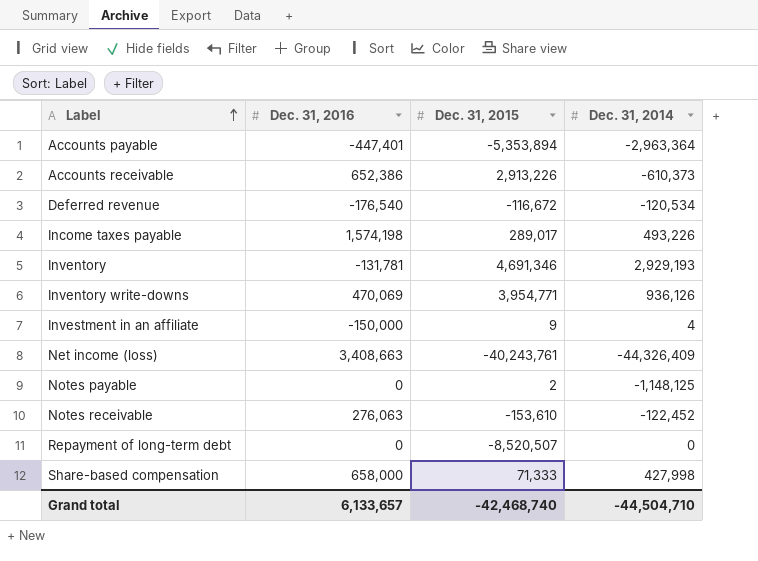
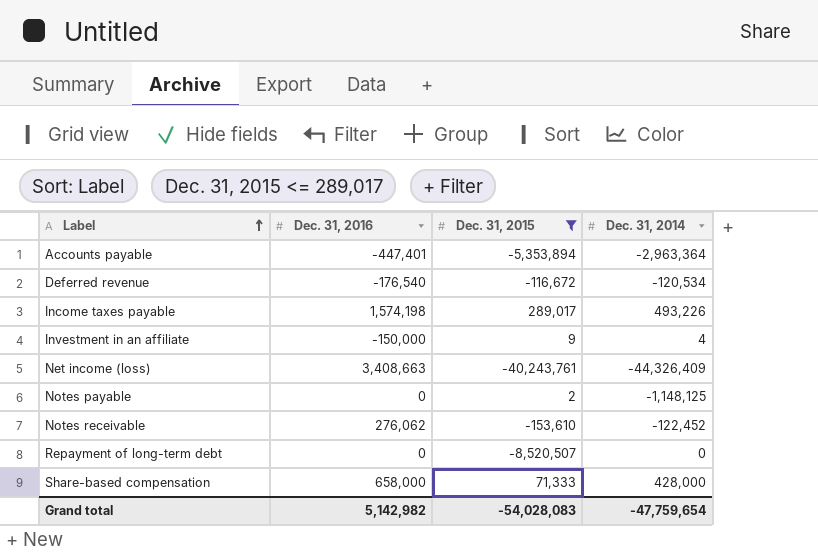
filter: none -> Dec. 31, 2015 <= 289,017
Notes receivable | Dec. 31, 2016: 276,063 -> 276,062
Share-based compensation | Dec. 31, 2014: 427,998 -> 428,000
Grand total | Dec. 31, 2016: 6,133,657 -> 5,142,982
Grand total | Dec. 31, 2015: -42,468,740 -> -54,028,083
Grand total | Dec. 31, 2014: -44,504,710 -> -47,759,654

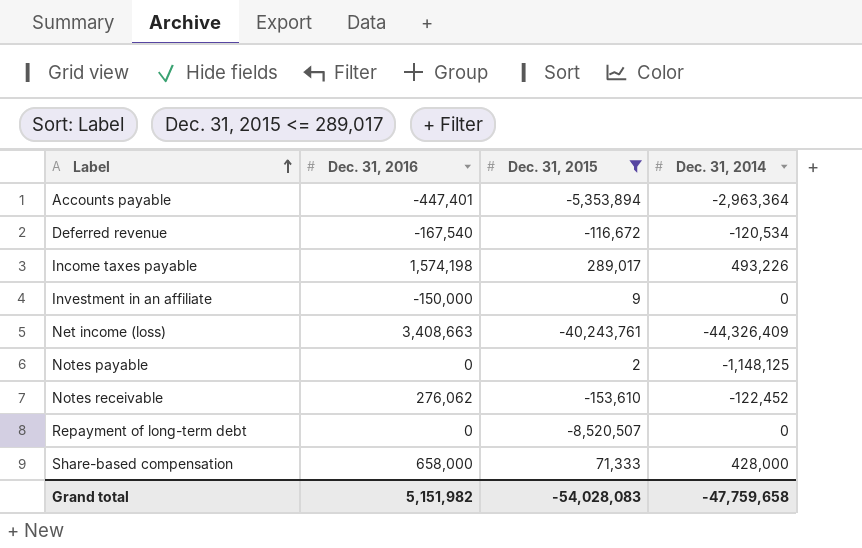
Deferred revenue | Dec. 31, 2016: -176,540 -> -167,540
Investment in an affiliate | Dec. 31, 2014: 4 -> 0
Grand total | Dec. 31, 2016: 5,142,982 -> 5,151,982
Grand total | Dec. 31, 2014: -47,759,654 -> -47,759,658

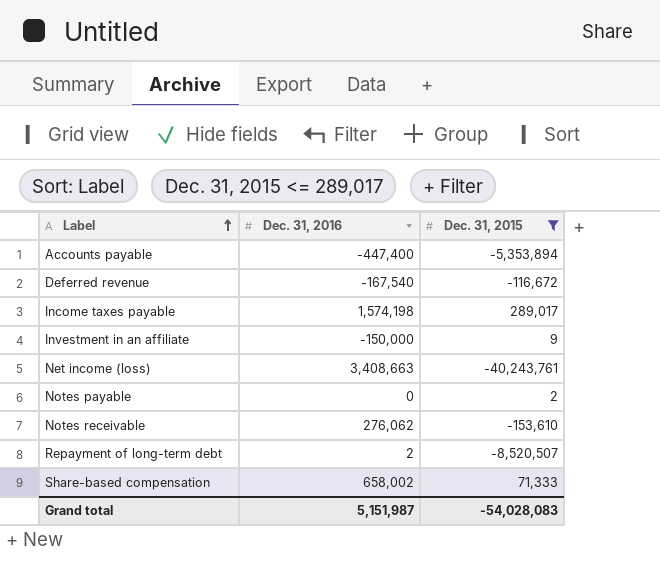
column Dec. 31, 2014 | position: 4 -> none
Accounts payable | Dec. 31, 2016: -447,401 -> -447,400
Repayment of long-term debt | Dec. 31, 2016: 0 -> 2
Share-based compensation | Dec. 31, 2016: 658,000 -> 658,002
Grand total | Dec. 31, 2016: 5,151,982 -> 5,151,987

